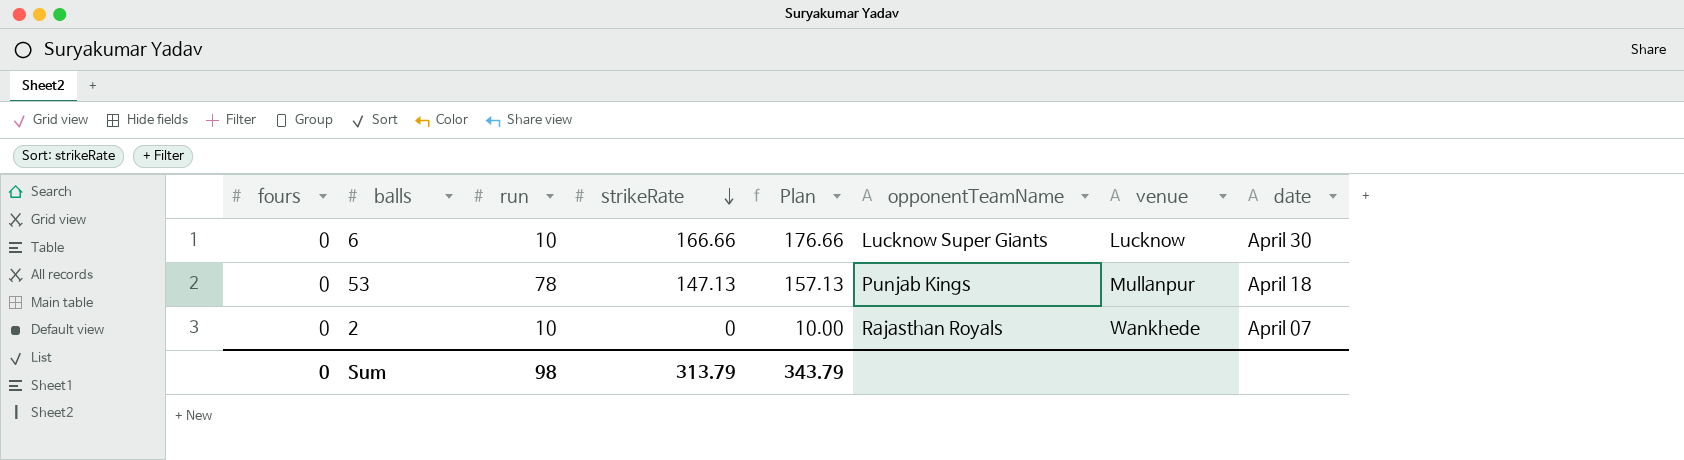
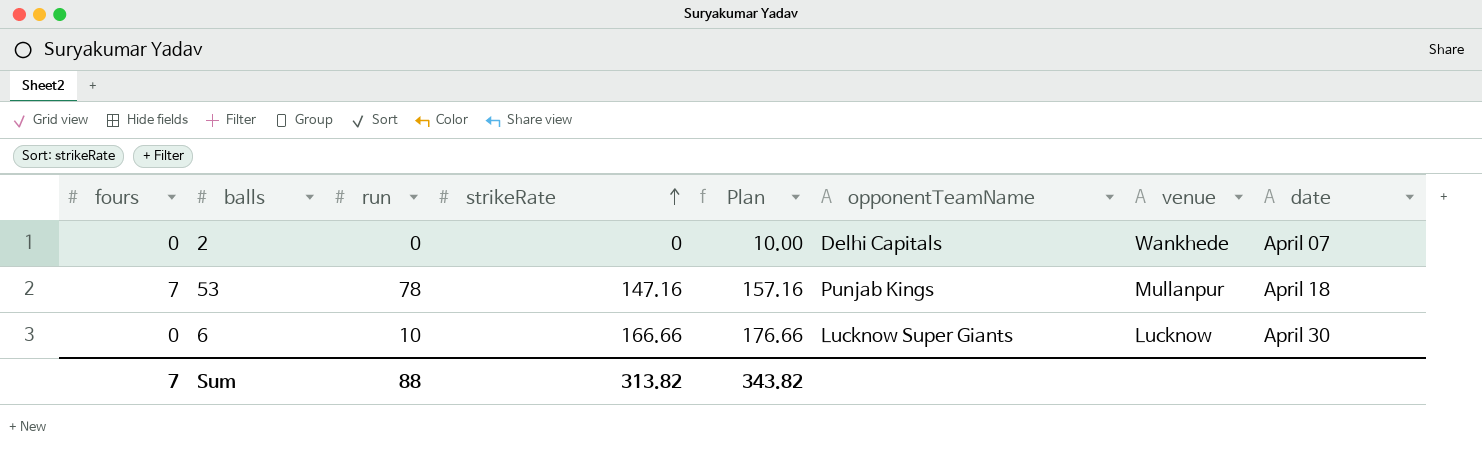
row order: strikeRate descending -> strikeRate ascending
2 | run: 10 -> 0
2 | opponentTeamName: Rajasthan Royals -> Delhi Capitals
53 | fours: 0 -> 7
53 | strikeRate: 147.13 -> 147.16
53 | Plan: 157.13 -> 157.16
Sum | fours: 0 -> 7
Sum | run: 98 -> 88
Sum | strikeRate: 313.79 -> 313.82
Sum | Plan: 343.79 -> 343.82

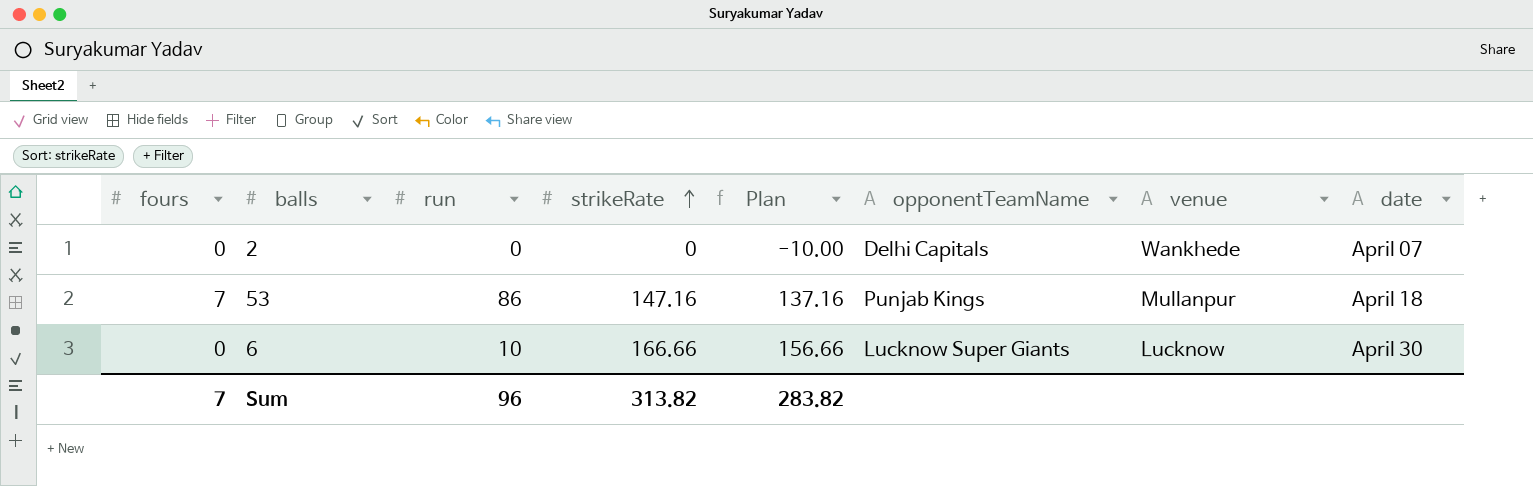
column Plan | formula: [strikeRate] + 10 -> [strikeRate] - 10
53 | run: 78 -> 86
Sum | run: 88 -> 96
Sum | Plan: 343.82 -> 283.82

